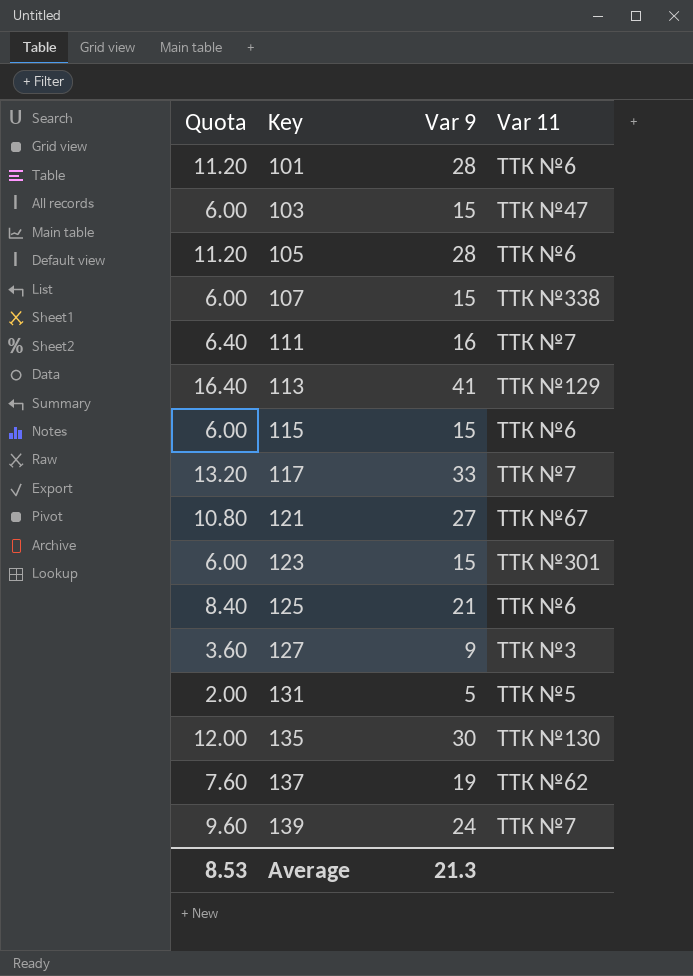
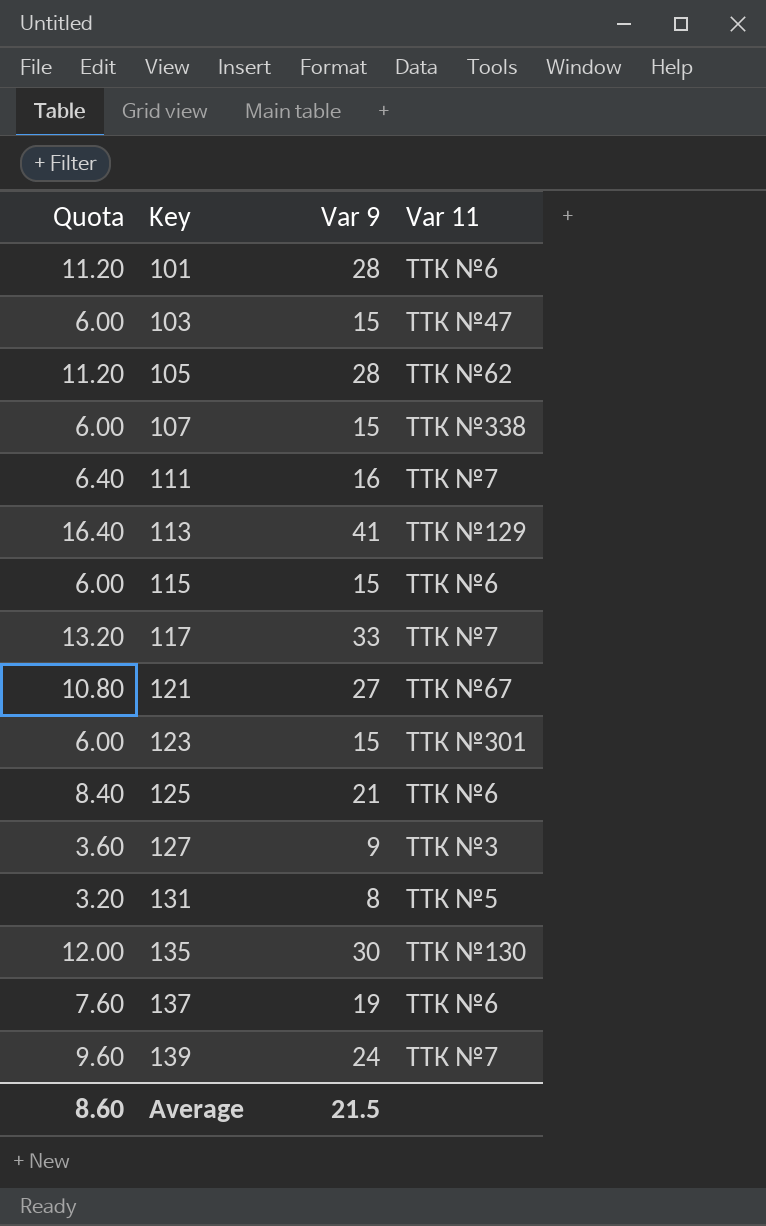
105 | Var 11: ТТК №6 -> ТТК №62
131 | Quota: 2.00 -> 3.20
131 | Var 9: 5 -> 8
137 | Var 11: ТТК №62 -> ТТК №6
Average | Quota: 8.53 -> 8.60
Average | Var 9: 21.3 -> 21.5

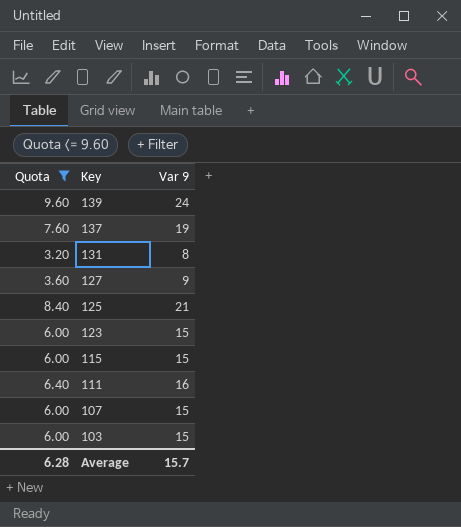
filter: none -> Quota <= 9.60
row order: Key ascending -> Key descending
column Var 11 | position: 4 -> none
Average | Quota: 8.60 -> 6.28
Average | Var 9: 21.5 -> 15.7

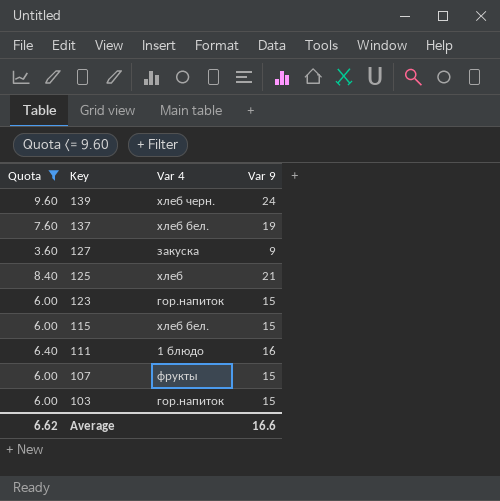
column Var 4 | position: none -> 3
row 131: 3.20 | 8 -> none
Average | Quota: 6.28 -> 6.62
Average | Var 9: 15.7 -> 16.6

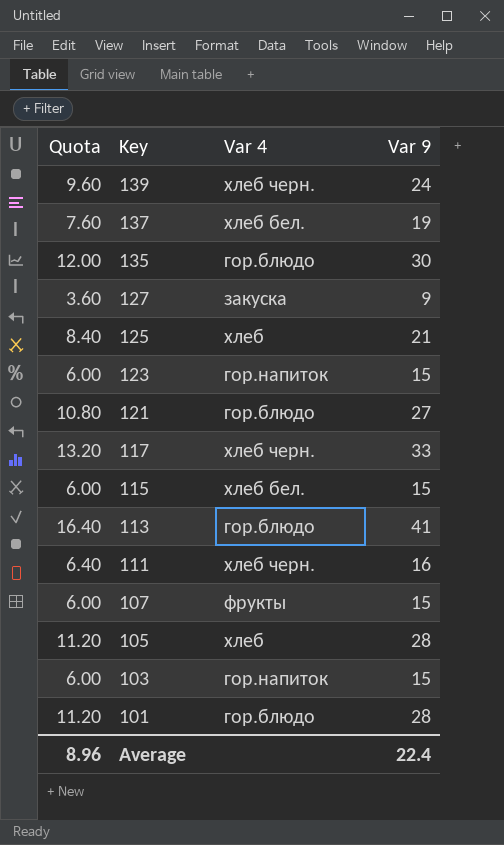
filter: Quota <= 9.60 -> none
111 | Var 4: 1 блюдо -> хлеб черн.
Average | Quota: 6.62 -> 8.96
Average | Var 9: 16.6 -> 22.4

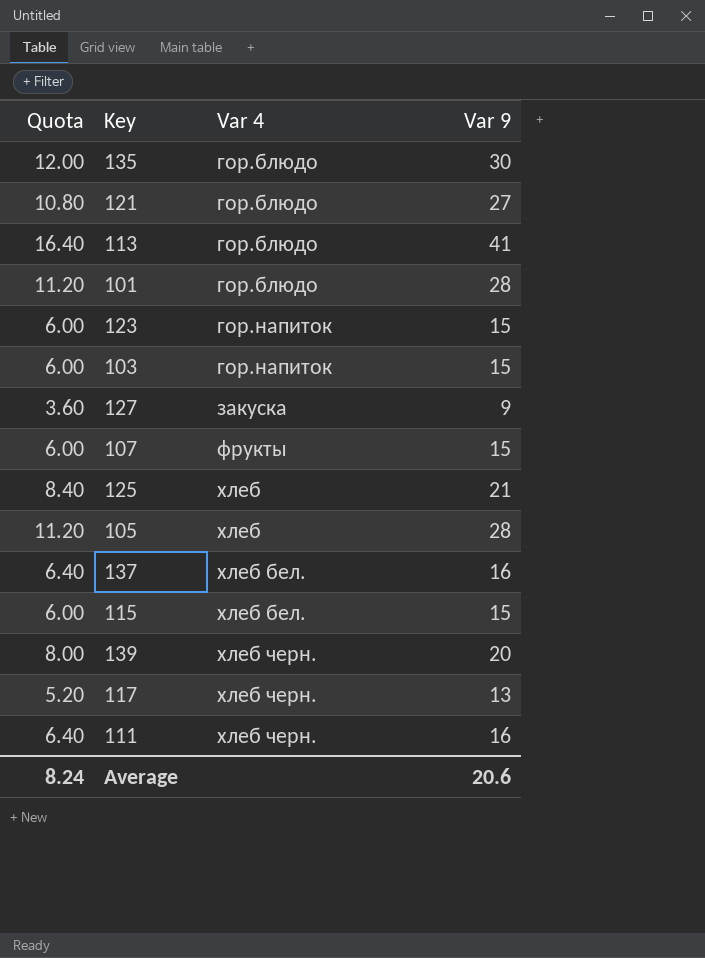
row order: Key descending -> Var 4 ascending
137 | Quota: 7.60 -> 6.40
137 | Var 9: 19 -> 16
139 | Quota: 9.60 -> 8.00
139 | Var 9: 24 -> 20
117 | Quota: 13.20 -> 5.20
117 | Var 9: 33 -> 13
Average | Quota: 8.96 -> 8.24
Average | Var 9: 22.4 -> 20.6

